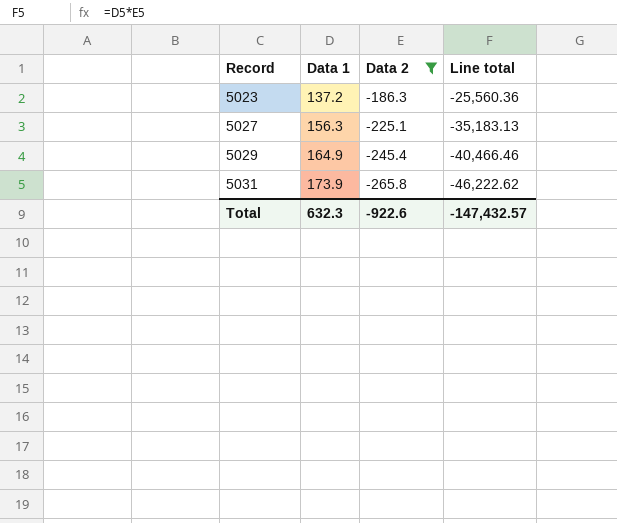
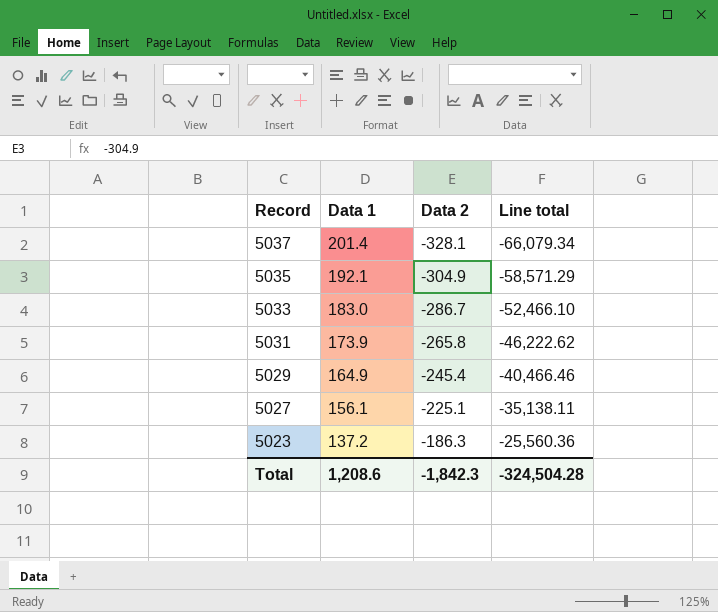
filter: Data 2 >= -265.8 -> none
row order: Record ascending -> Record descending
5027 | Data 1: 156.3 -> 156.1
5027 | Line total: -35,183.13 -> -35,138.11
Total | Data 1: 632.3 -> 1,208.6
Total | Data 2: -922.6 -> -1,842.3
Total | Line total: -147,432.57 -> -324,504.28

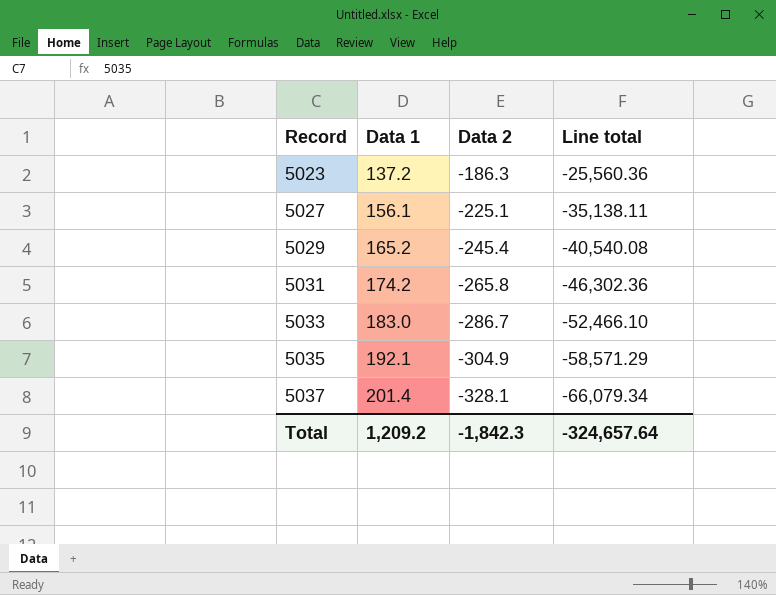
row order: Record descending -> Record ascending
5029 | Data 1: 164.9 -> 165.2
5029 | Line total: -40,466.46 -> -40,540.08
5031 | Data 1: 173.9 -> 174.2
5031 | Line total: -46,222.62 -> -46,302.36
Total | Data 1: 1,208.6 -> 1,209.2
Total | Line total: -324,504.28 -> -324,657.64

